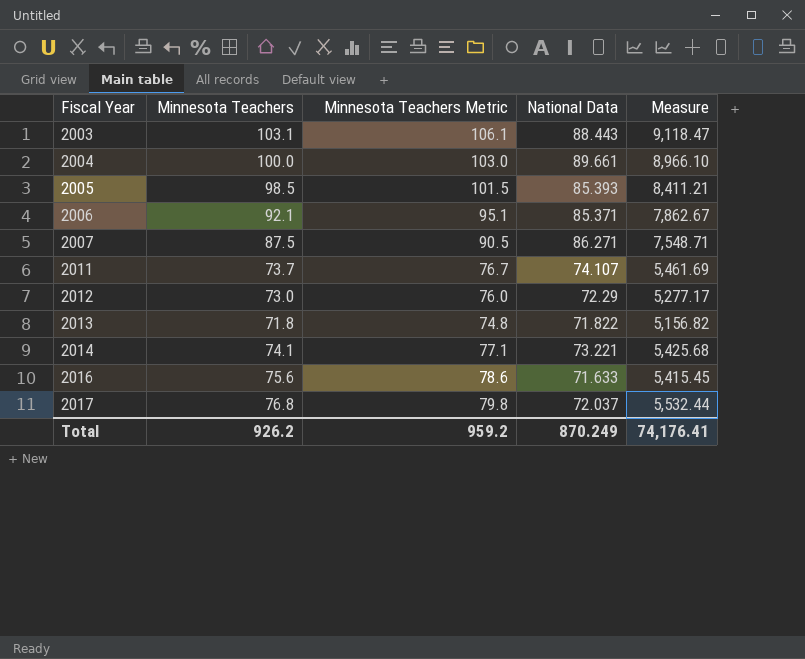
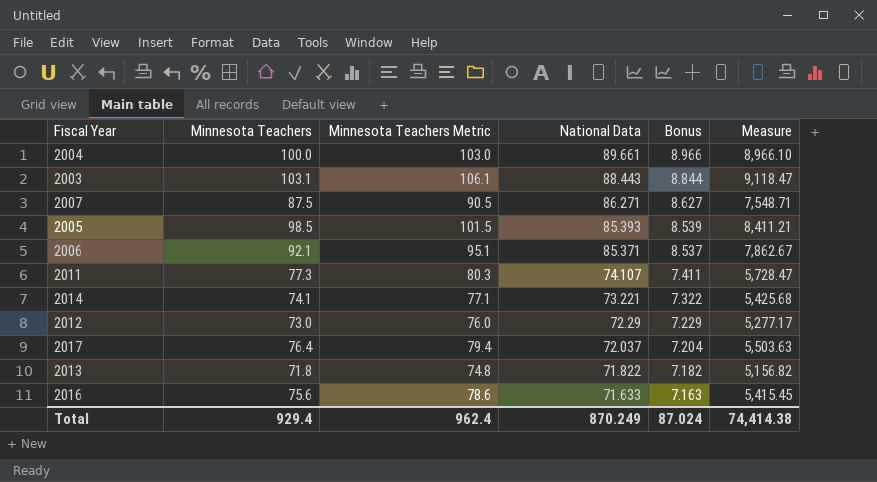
row order: Fiscal Year ascending -> National Data descending
column Bonus | formula: none -> [National Data] * 0.1
2011 | Minnesota Teachers: 73.7 -> 77.3
2011 | Minnesota Teachers Metric: 76.7 -> 80.3
2011 | Measure: 5,461.69 -> 5,728.47
2017 | Minnesota Teachers: 76.8 -> 76.4
2017 | Minnesota Teachers Metric: 79.8 -> 79.4
2017 | Measure: 5,532.44 -> 5,503.63
Total | Minnesota Teachers: 926.2 -> 929.4
Total | Minnesota Teachers Metric: 959.2 -> 962.4
Total | Measure: 74,176.41 -> 74,414.38

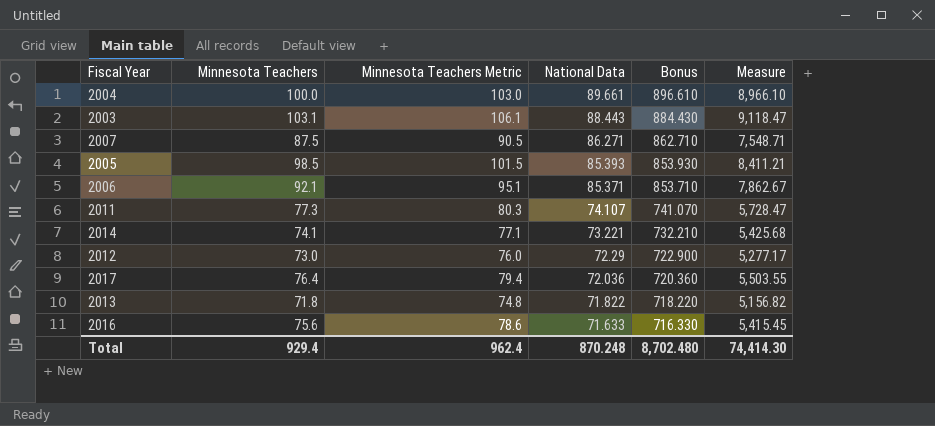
column Bonus | formula: [National Data] * 0.1 -> [National Data] * 10
2017 | National Data: 72.037 -> 72.036
2017 | Measure: 5,503.63 -> 5,503.55
Total | National Data: 870.249 -> 870.248
Total | Bonus: 87.024 -> 8,702.480
Total | Measure: 74,414.38 -> 74,414.30

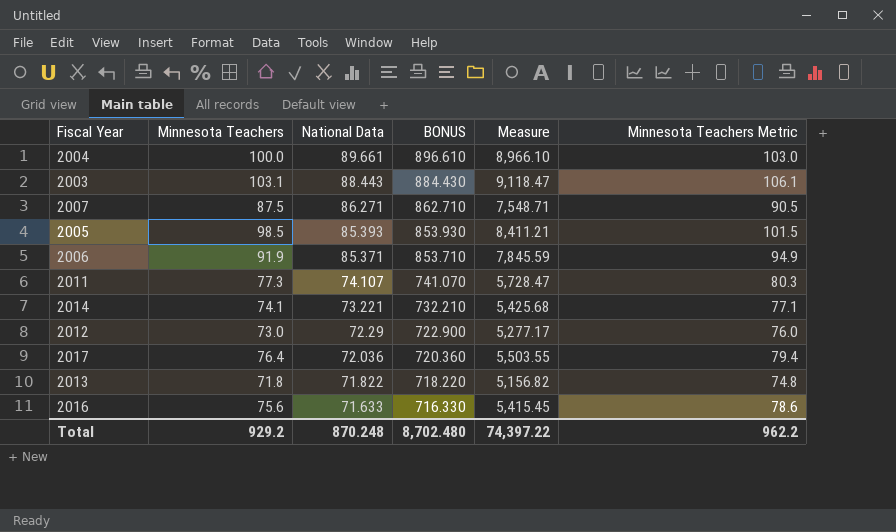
column name: Bonus -> BONUS
column Minnesota Teachers Metric | position: 3 -> 6
2006 | Minnesota Teachers: 92.1 -> 91.9
2006 | Measure: 7,862.67 -> 7,845.59
2006 | Minnesota Teachers Metric: 95.1 -> 94.9
Total | Minnesota Teachers: 929.4 -> 929.2
Total | Measure: 74,414.30 -> 74,397.22
Total | Minnesota Teachers Metric: 962.4 -> 962.2

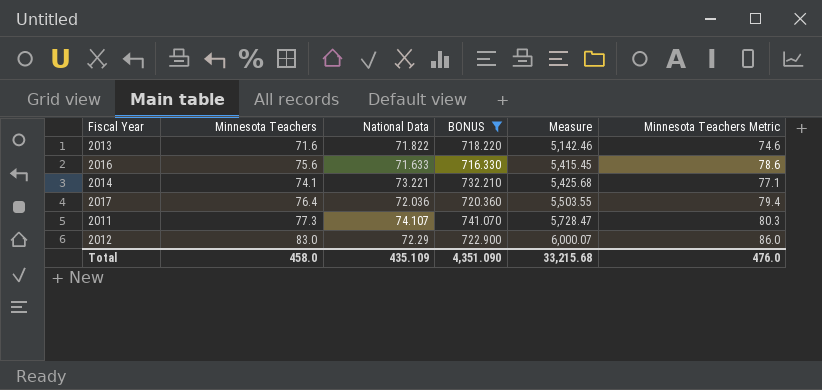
filter: none -> BONUS <= 741.070
row order: National Data descending -> Measure ascending
2013 | Minnesota Teachers: 71.8 -> 71.6
2013 | Measure: 5,156.82 -> 5,142.46
2013 | Minnesota Teachers Metric: 74.8 -> 74.6
2012 | Minnesota Teachers: 73.0 -> 83.0
2012 | Measure: 5,277.17 -> 6,000.07
2012 | Minnesota Teachers Metric: 76.0 -> 86.0
Total | Minnesota Teachers: 929.2 -> 458.0
Total | National Data: 870.248 -> 435.109
Total | BONUS: 8,702.480 -> 4,351.090
Total | Measure: 74,397.22 -> 33,215.68
Total | Minnesota Teachers Metric: 962.2 -> 476.0

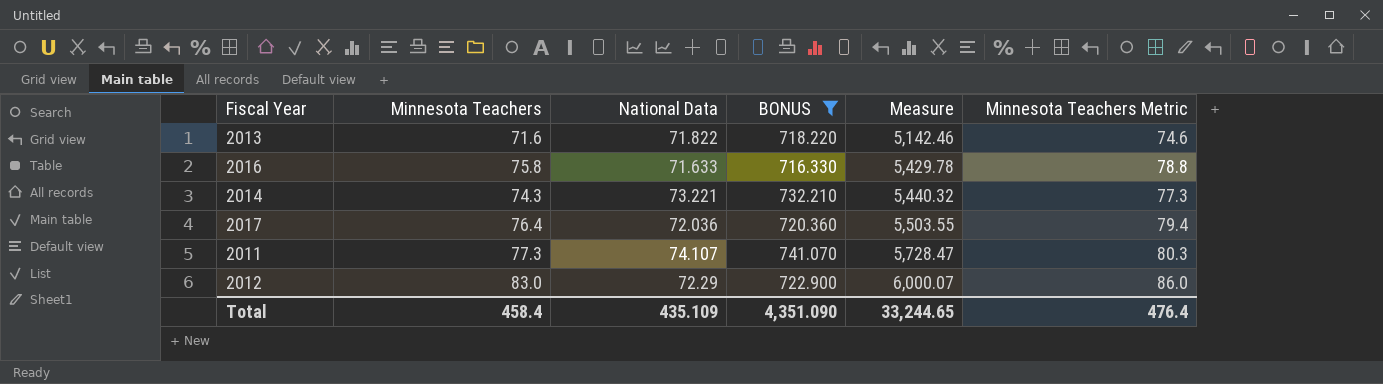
2016 | Minnesota Teachers: 75.6 -> 75.8
2016 | Measure: 5,415.45 -> 5,429.78
2016 | Minnesota Teachers Metric: 78.6 -> 78.8
2014 | Minnesota Teachers: 74.1 -> 74.3
2014 | Measure: 5,425.68 -> 5,440.32
2014 | Minnesota Teachers Metric: 77.1 -> 77.3
Total | Minnesota Teachers: 458.0 -> 458.4
Total | Measure: 33,215.68 -> 33,244.65
Total | Minnesota Teachers Metric: 476.0 -> 476.4

